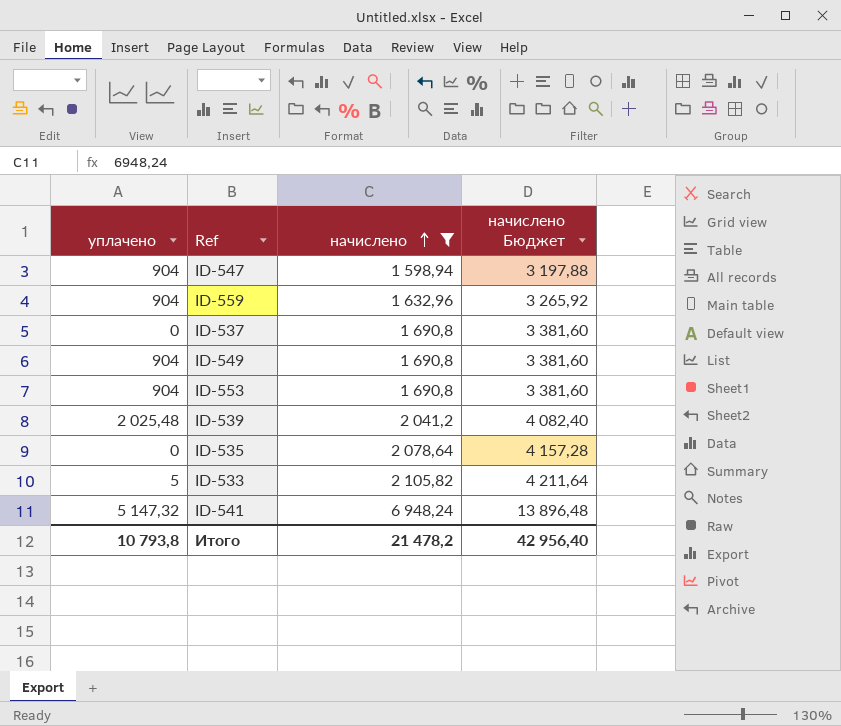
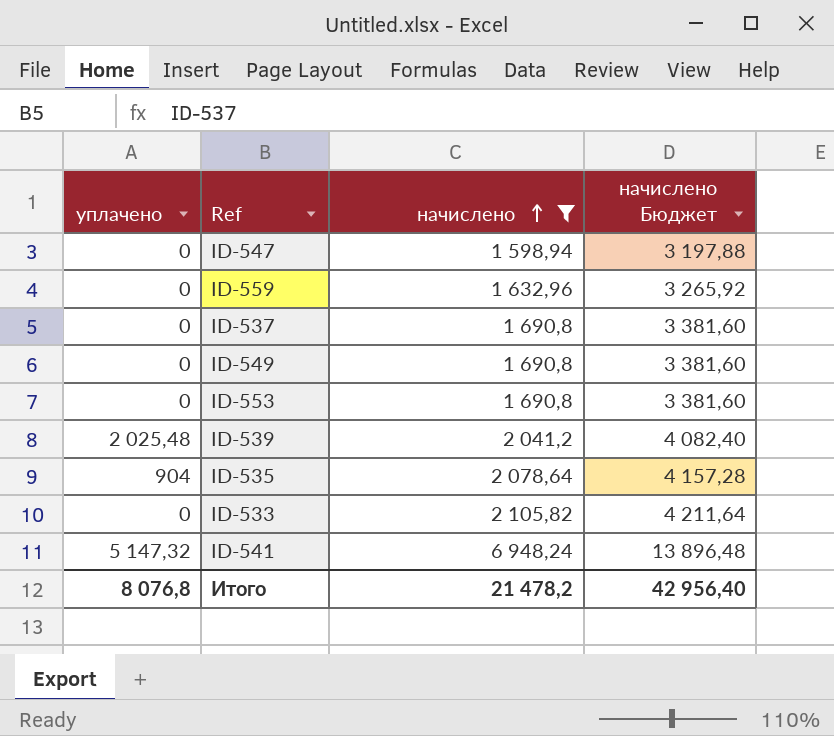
ID-547 | уплачено: 904 -> 0
ID-559 | уплачено: 904 -> 0
ID-549 | уплачено: 904 -> 0
ID-553 | уплачено: 904 -> 0
ID-535 | уплачено: 0 -> 904
ID-533 | уплачено: 5 -> 0
Итого | уплачено: 10 793,8 -> 8 076,8

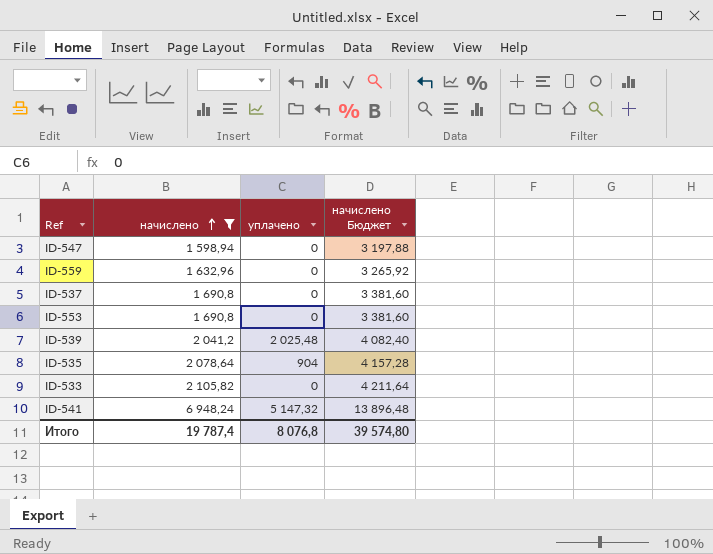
column уплачено | position: 1 -> 3
row ID-549: 0 | 1 690,8 | 3 381,60 -> none
Итого | начислено: 21 478,2 -> 19 787,4
Итого | начислено Бюджет: 42 956,40 -> 39 574,80

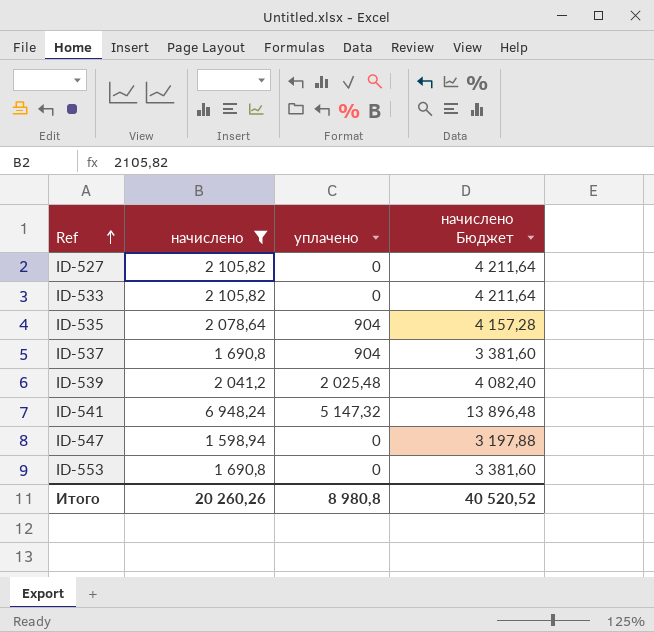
row order: начислено ascending -> Ref ascending
row ID-559: 1 632,96 | 0 | 3 265,92 -> none
row ID-527: none -> 2 105,82 | 0 | 4 211,64
ID-537 | уплачено: 0 -> 904
Итого | начислено: 19 787,4 -> 20 260,26
Итого | уплачено: 8 076,8 -> 8 980,8
Итого | начислено Бюджет: 39 574,80 -> 40 520,52

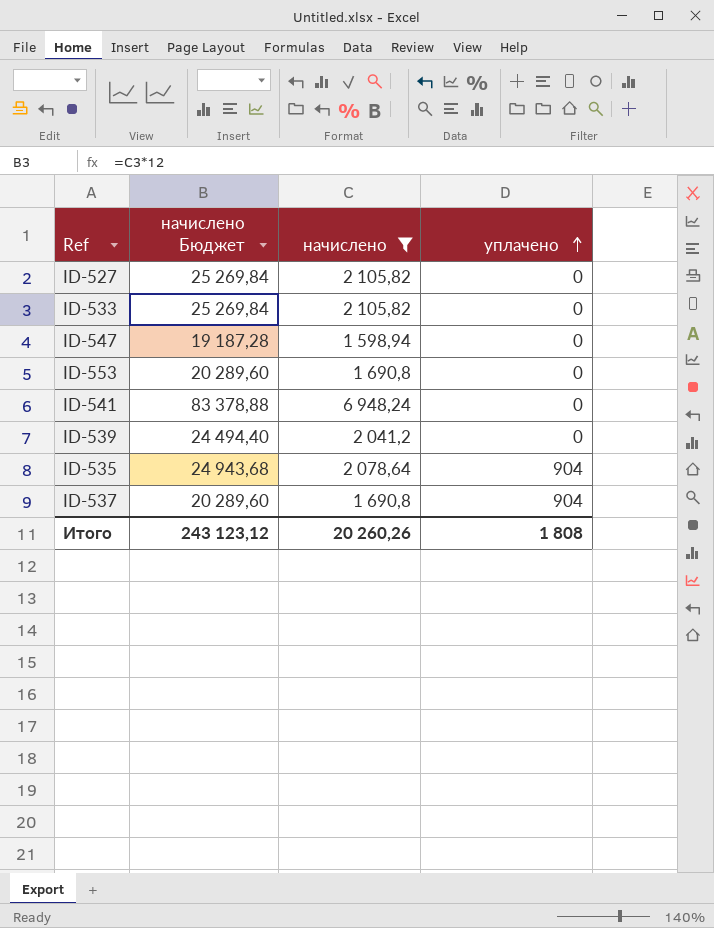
row order: Ref ascending -> уплачено ascending
column начислено Бюджет | formula: [начислено] * 2 -> [начислено] * 12
column начислено Бюджет | position: 4 -> 2
ID-541 | уплачено: 5 147,32 -> 0
ID-539 | уплачено: 2 025,48 -> 0
Итого | начислено Бюджет: 40 520,52 -> 243 123,12
Итого | уплачено: 8 980,8 -> 1 808

